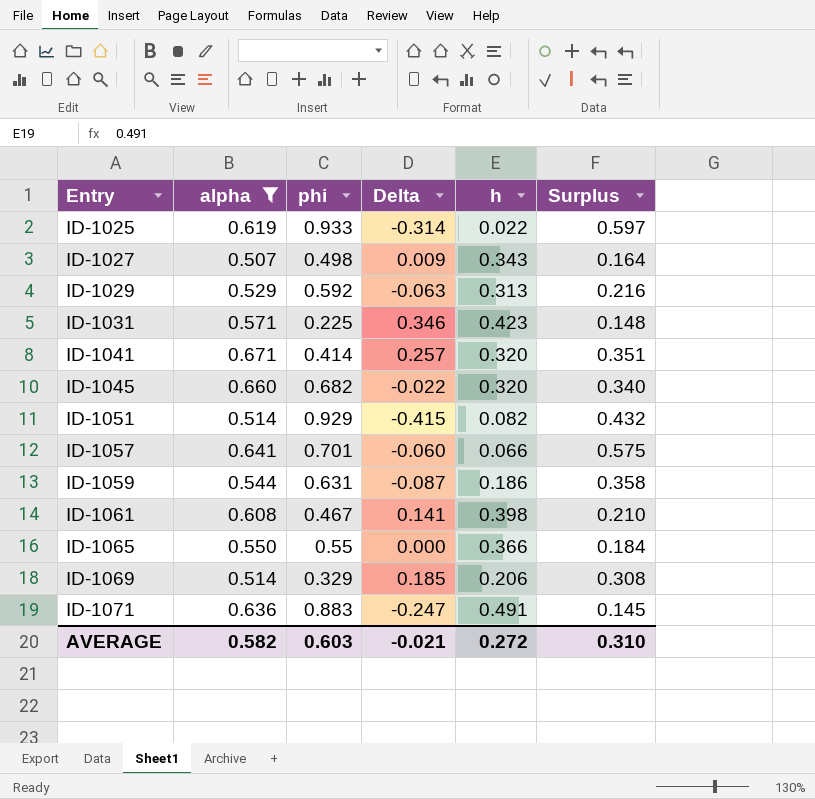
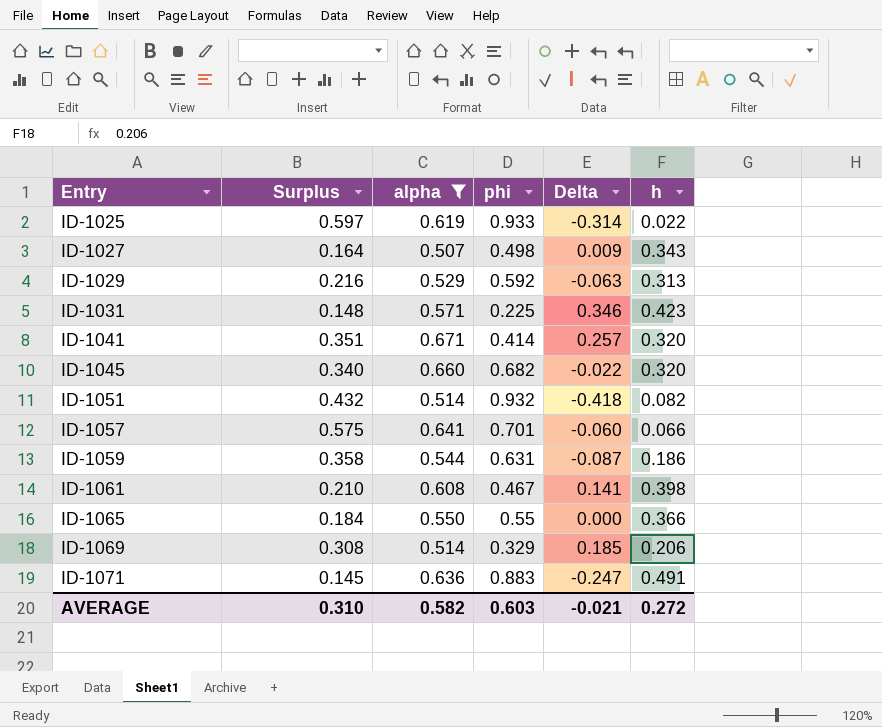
column Surplus | position: 6 -> 2
ID-1051 | phi: 0.929 -> 0.932
ID-1051 | Delta: -0.415 -> -0.418

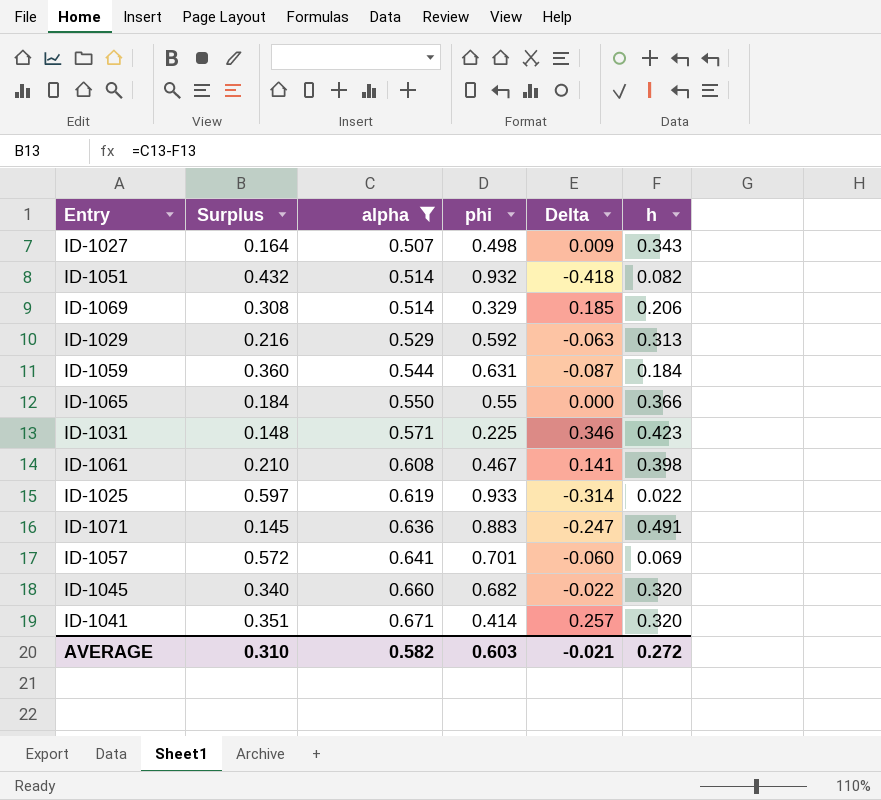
row order: Entry ascending -> alpha ascending
ID-1059 | Surplus: 0.358 -> 0.360
ID-1059 | h: 0.186 -> 0.184
ID-1057 | Surplus: 0.575 -> 0.572
ID-1057 | h: 0.066 -> 0.069

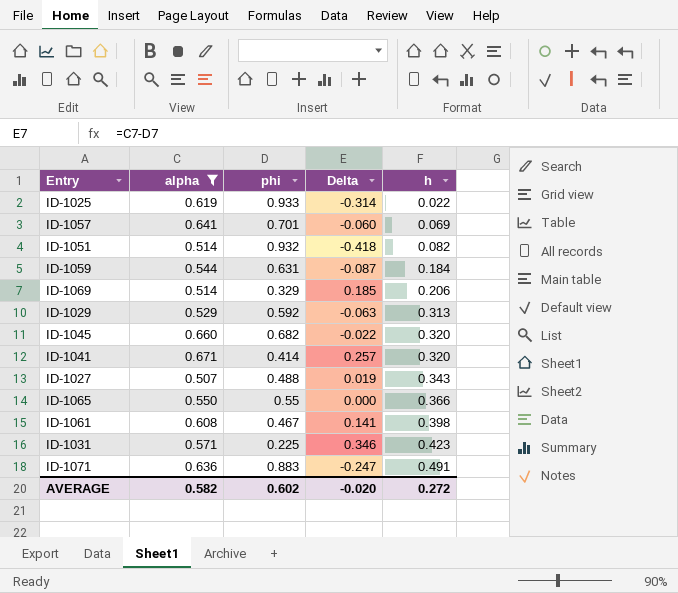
row order: alpha ascending -> h ascending
column Surplus | formula: [alpha] - [h] -> none
ID-1027 | phi: 0.498 -> 0.488
ID-1027 | Delta: 0.009 -> 0.019
AVERAGE | phi: 0.603 -> 0.602
AVERAGE | Delta: -0.021 -> -0.020

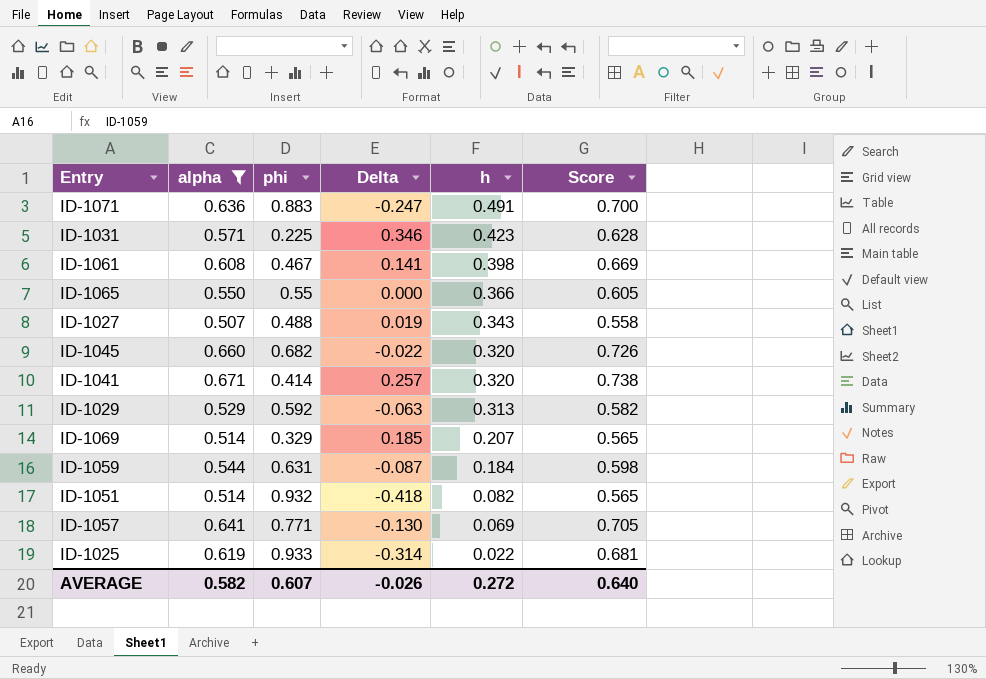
row order: h ascending -> h descending
column Score | formula: none -> [alpha] * 1.1
ID-1069 | h: 0.206 -> 0.207
ID-1057 | phi: 0.701 -> 0.771
ID-1057 | Delta: -0.060 -> -0.130
AVERAGE | phi: 0.602 -> 0.607
AVERAGE | Delta: -0.020 -> -0.026

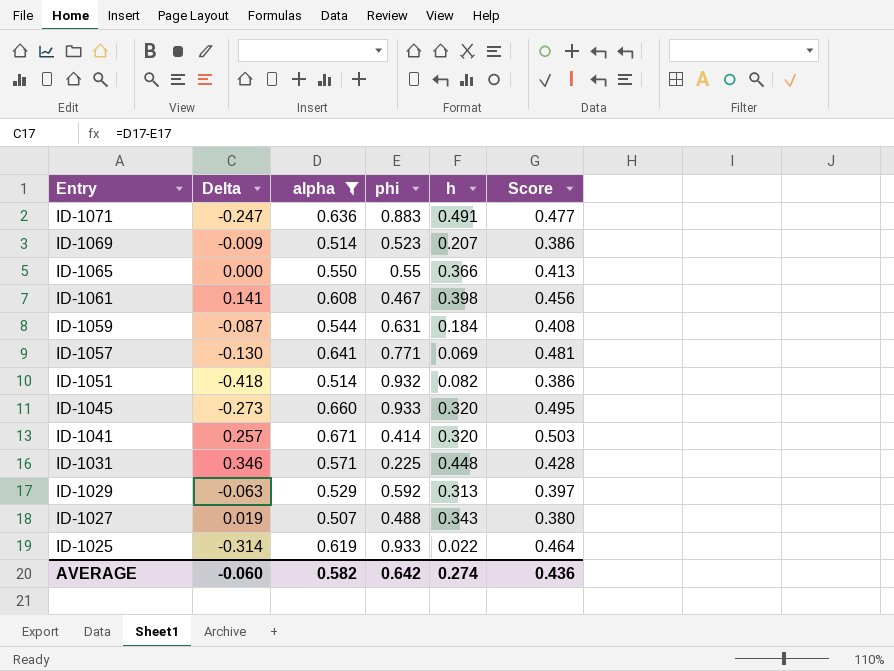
row order: h descending -> Entry descending
column Delta | position: 4 -> 2
column Score | formula: [alpha] * 1.1 -> [alpha] * 0.75
ID-1069 | Delta: 0.185 -> -0.009
ID-1069 | phi: 0.329 -> 0.523
ID-1045 | Delta: -0.022 -> -0.273
ID-1045 | phi: 0.682 -> 0.933
ID-1031 | h: 0.423 -> 0.448
AVERAGE | Delta: -0.026 -> -0.060
AVERAGE | phi: 0.607 -> 0.642
AVERAGE | h: 0.272 -> 0.274
AVERAGE | Score: 0.640 -> 0.436

